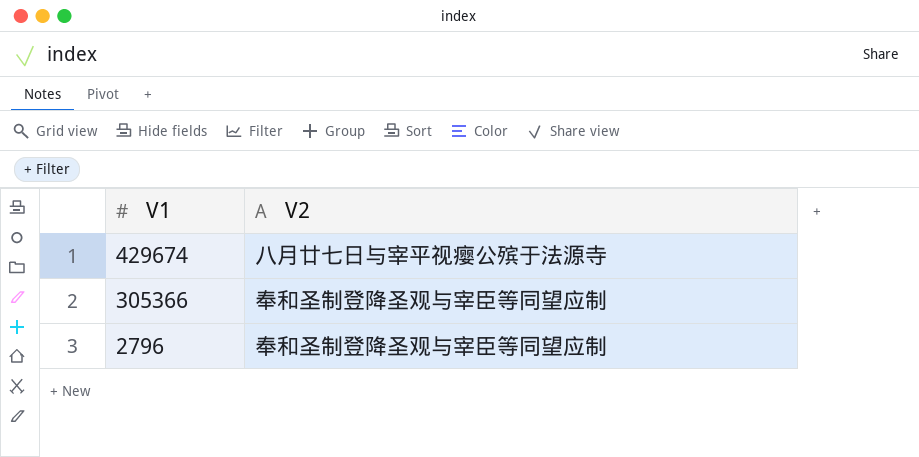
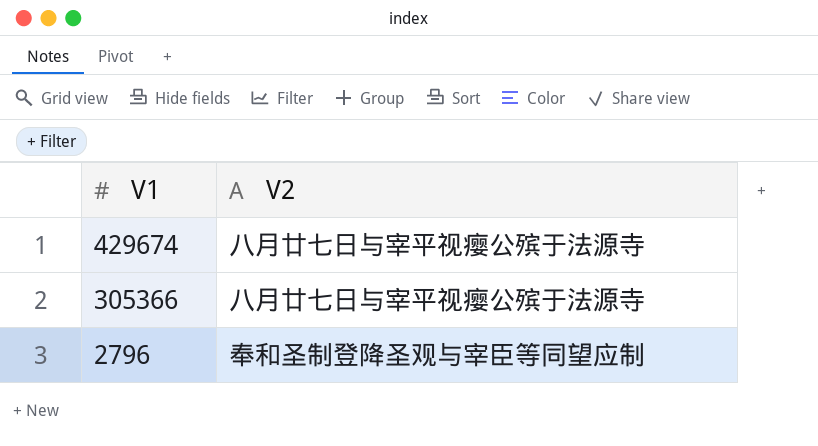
305366 | V2: 奉和圣制登降圣观与宰臣等同望应制 -> 八月廿七日与宰平视瘿公殡于法源寺

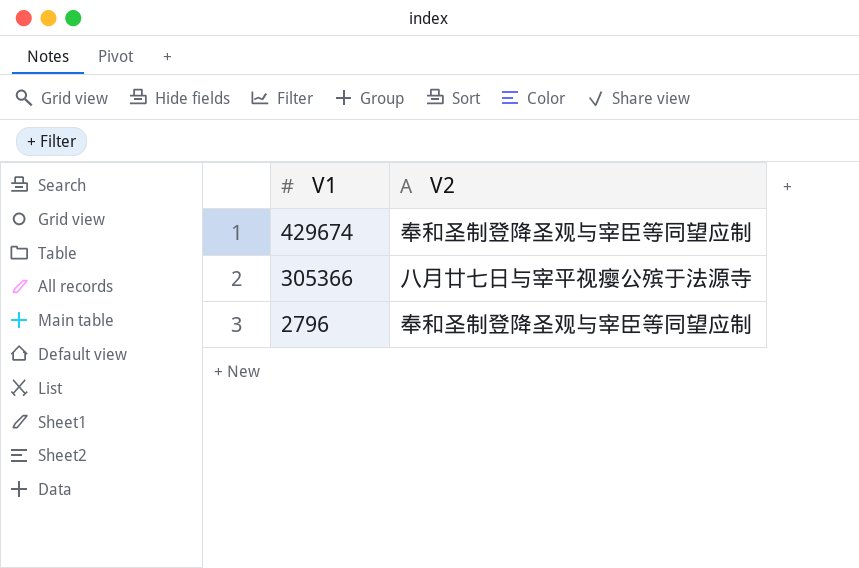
429674 | V2: 八月廿七日与宰平视瘿公殡于法源寺 -> 奉和圣制登降圣观与宰臣等同望应制

